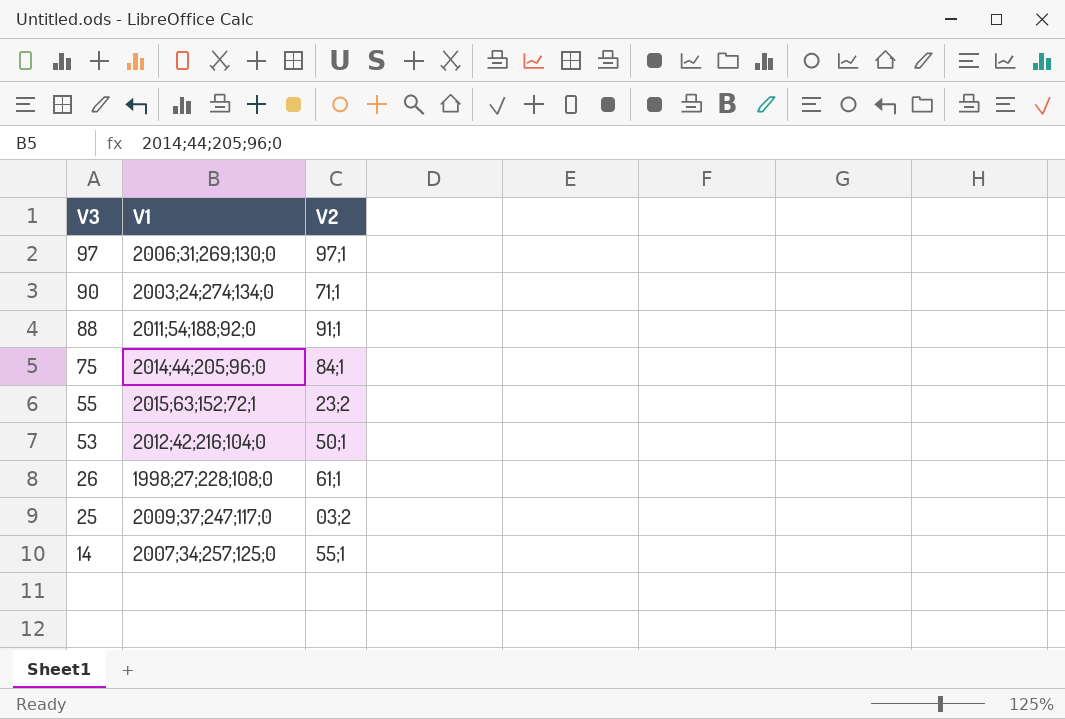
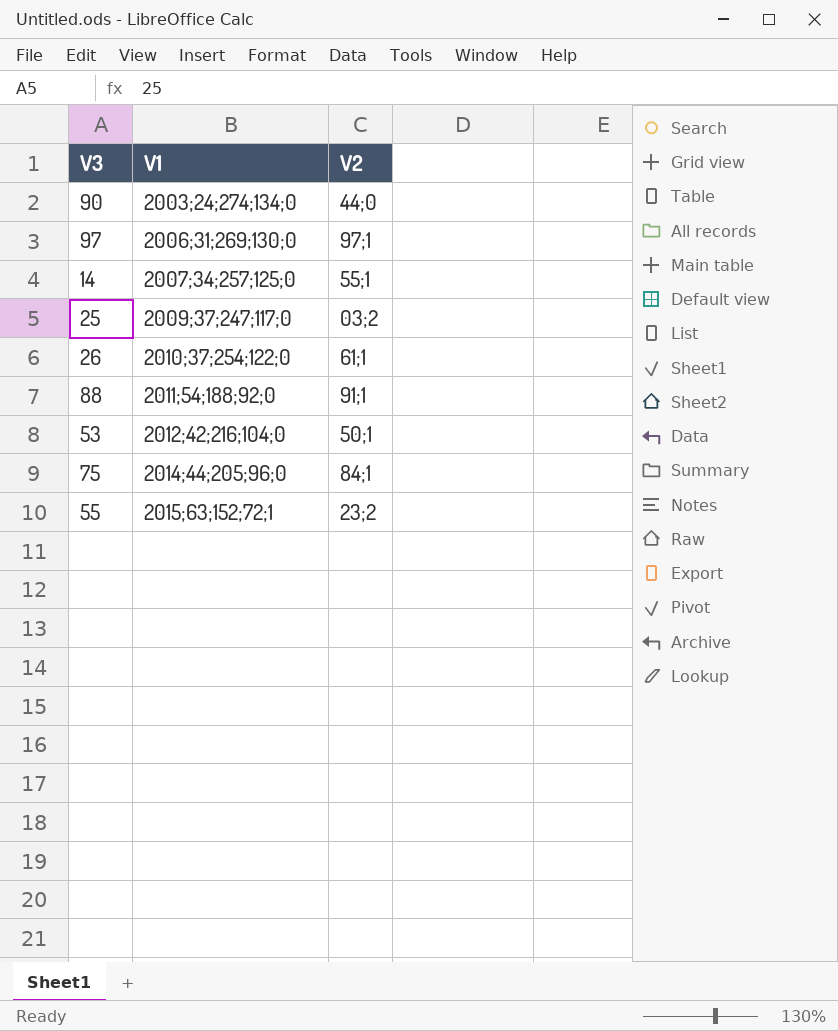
row order: V3 descending -> V1 ascending
90 | V2: 71;1 -> 44;0
26 | V1: 1998;27;228;108;0 -> 2010;37;254;122;0

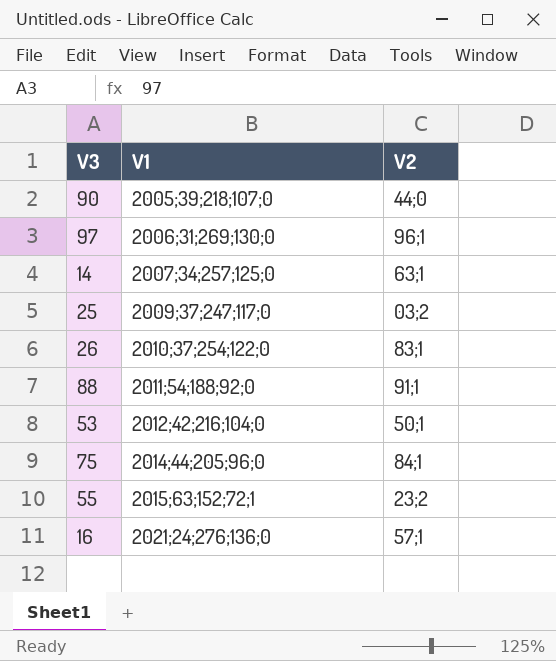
90 | V1: 2003;24;274;134;0 -> 2005;39;218;107;0
97 | V2: 97;1 -> 96;1
14 | V2: 55;1 -> 63;1
26 | V2: 61;1 -> 83;1
row 16: none -> 2021;24;276;136;0 | 57;1

